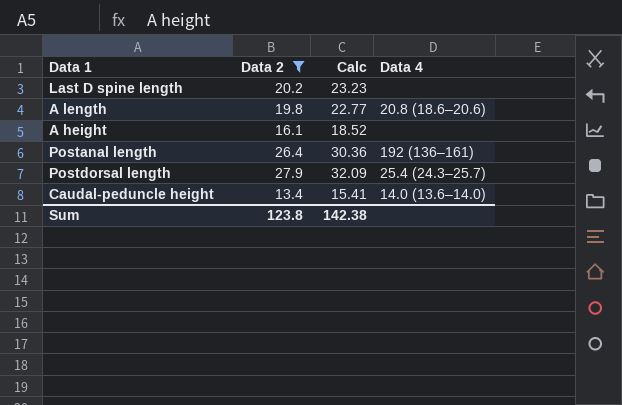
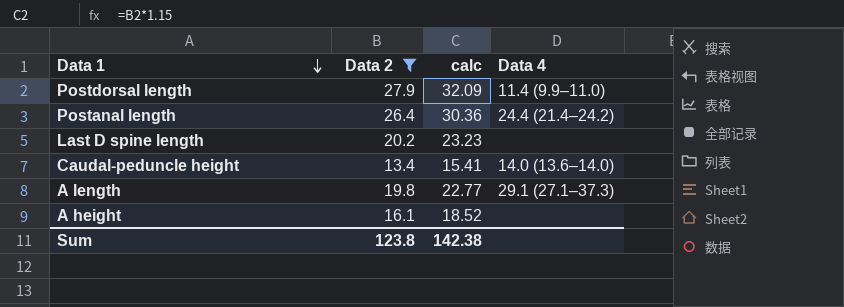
row order: none -> Data 1 descending
column name: Calc -> calc
Postdorsal length | Data 4: 25.4 (24.3–25.7) -> 11.4 (9.9–11.0)
Postanal length | Data 4: 192 (136–161) -> 24.4 (21.4–24.2)
A length | Data 4: 20.8 (18.6–20.6) -> 29.1 (27.1–37.3)

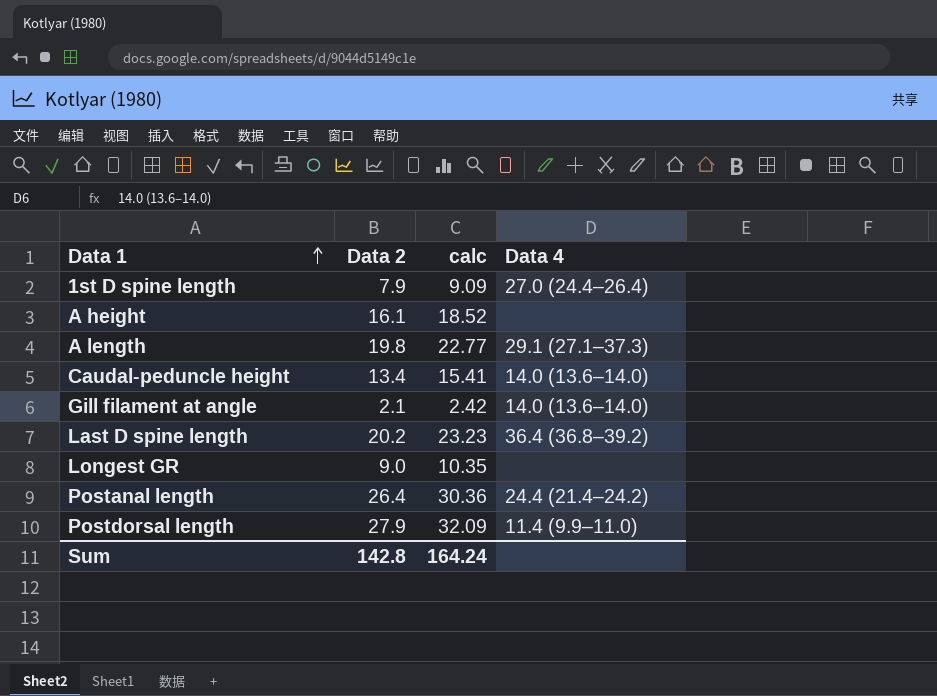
filter: Data 2 >= 13.4 -> none
row order: Data 1 descending -> Data 1 ascending
Last D spine length | Data 4: none -> 36.4 (36.8–39.2)
Sum | Data 2: 123.8 -> 142.8
Sum | calc: 142.38 -> 164.24

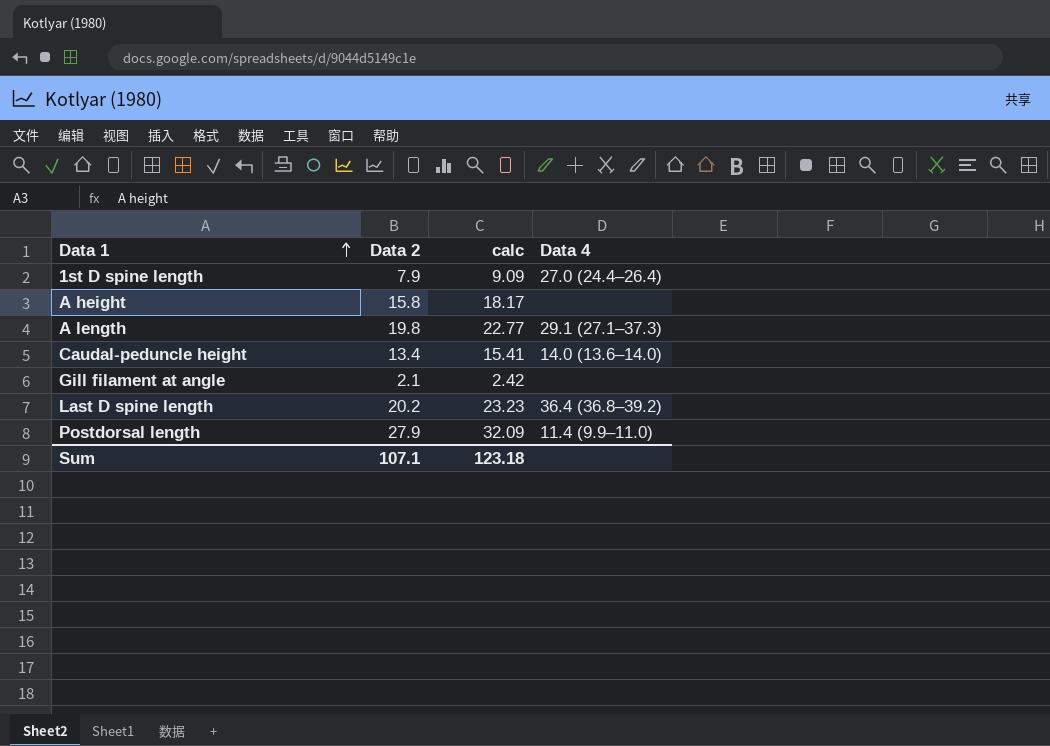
row Longest GR: 9.0 | 10.35 | none -> none
row Postanal length: 26.4 | 30.36 | 24.4 (21.4–24.2) -> none
A height | Data 2: 16.1 -> 15.8
A height | calc: 18.52 -> 18.17
Gill filament at angle | Data 4: 14.0 (13.6–14.0) -> none
Sum | Data 2: 142.8 -> 107.1
Sum | calc: 164.24 -> 123.18

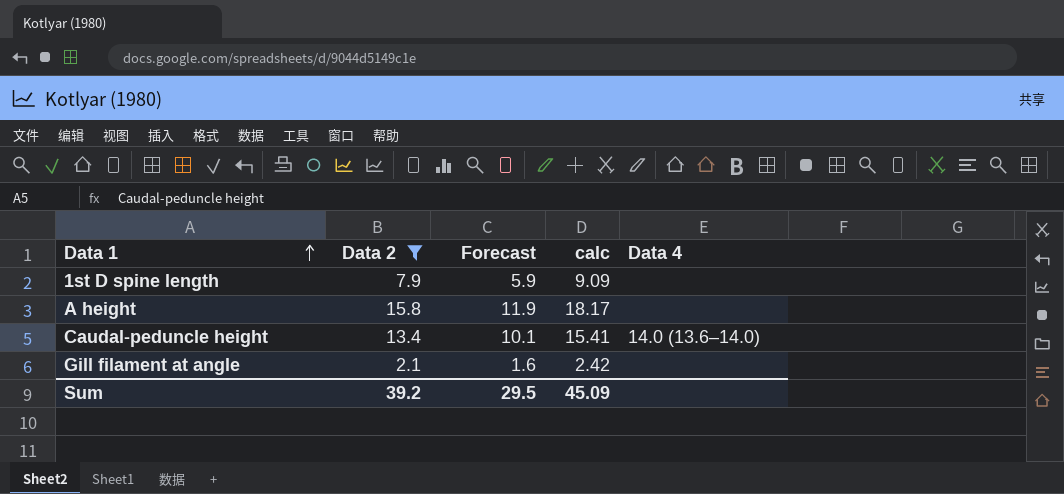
filter: none -> Data 2 <= 15.8
column Forecast | formula: none -> [Data 2] * 0.75
1st D spine length | Data 4: 27.0 (24.4–26.4) -> none
Sum | Data 2: 107.1 -> 39.2
Sum | calc: 123.18 -> 45.09

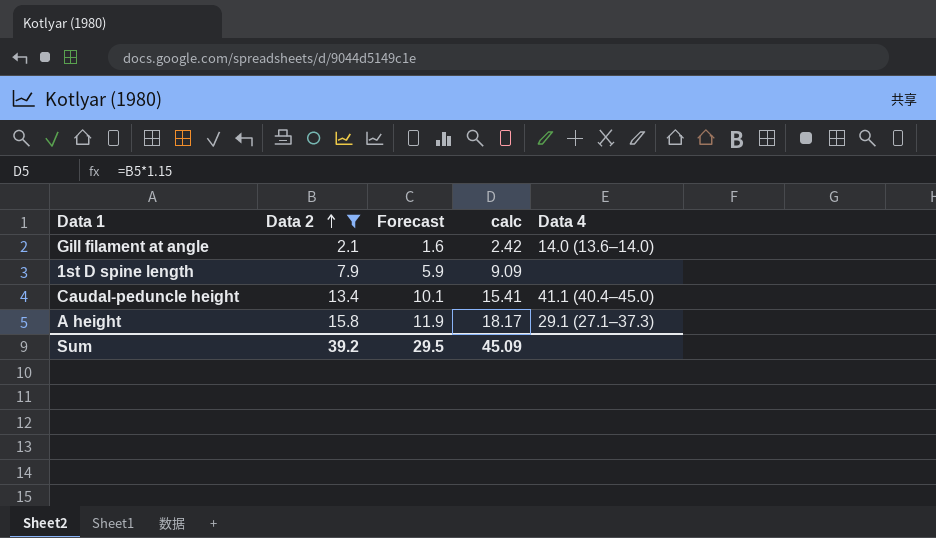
row order: Data 1 ascending -> Data 2 ascending
Gill filament at angle | Data 4: none -> 14.0 (13.6–14.0)
Caudal-peduncle height | Data 4: 14.0 (13.6–14.0) -> 41.1 (40.4–45.0)
A height | Data 4: none -> 29.1 (27.1–37.3)

